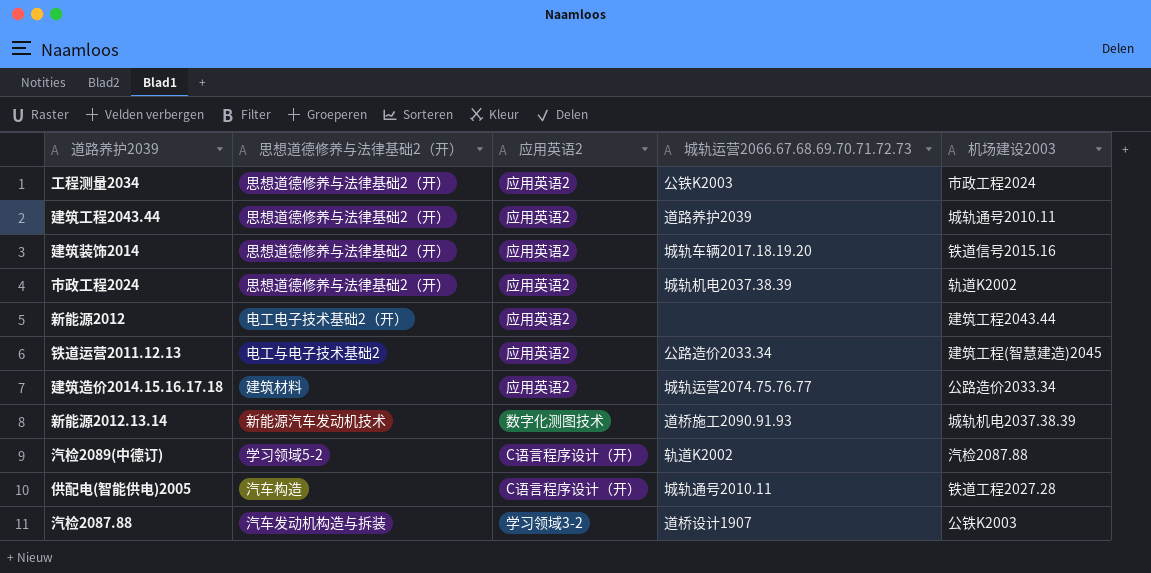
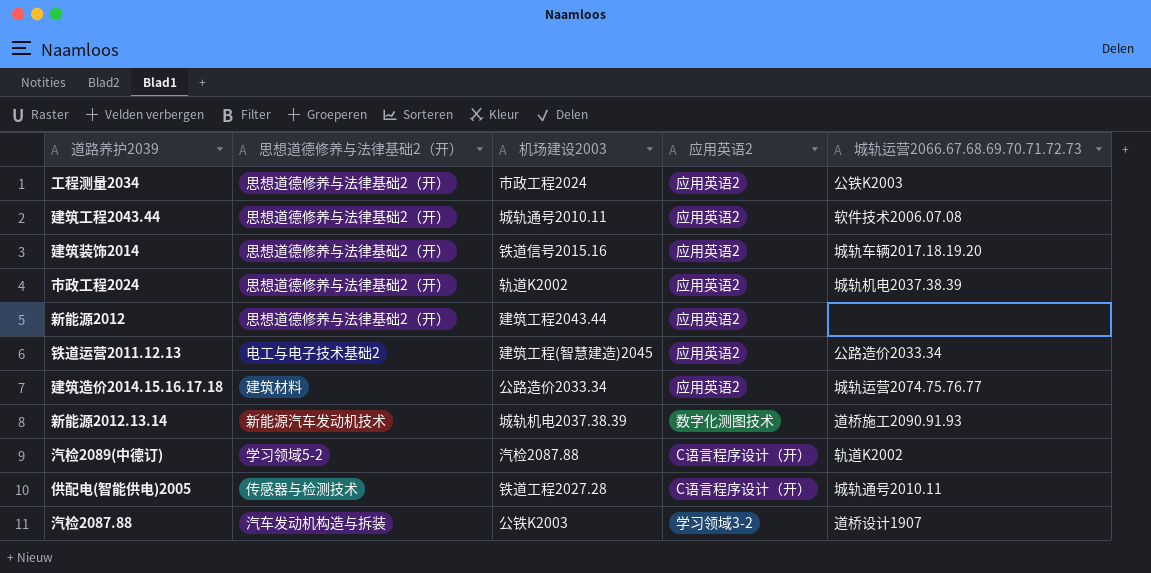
column 机场建设2003 | position: 5 -> 3
建筑工程2043.44 | 城轨运营2066.67.68.69.70.71.72.73: 道路养护2039 -> 软件技术2006.07.08
新能源2012 | 思想道德修养与法律基础2（开）: 电工电子技术基础2（开） -> 思想道德修养与法律基础2（开）
供配电(智能供电)2005 | 思想道德修养与法律基础2（开）: 汽车构造 -> 传感器与检测技术

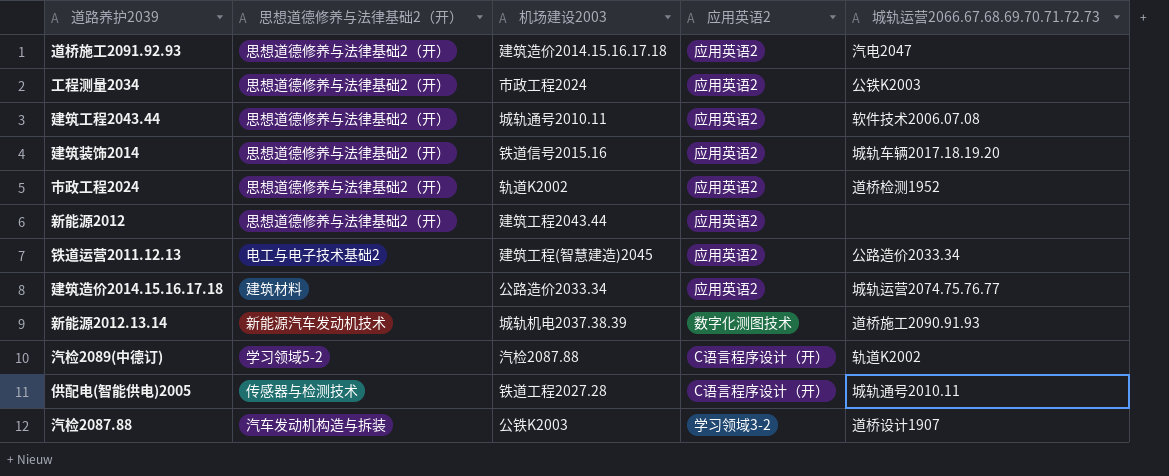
row 道桥施工2091.92.93: none -> 思想道德修养与法律基础2（开） | 建筑造价2014.15.16.17.18 | 应用英语2 | 汽电2047
市政工程2024 | 城轨运营2066.67.68.69.70.71.72.73: 城轨机电2037.38.39 -> 道桥检测1952

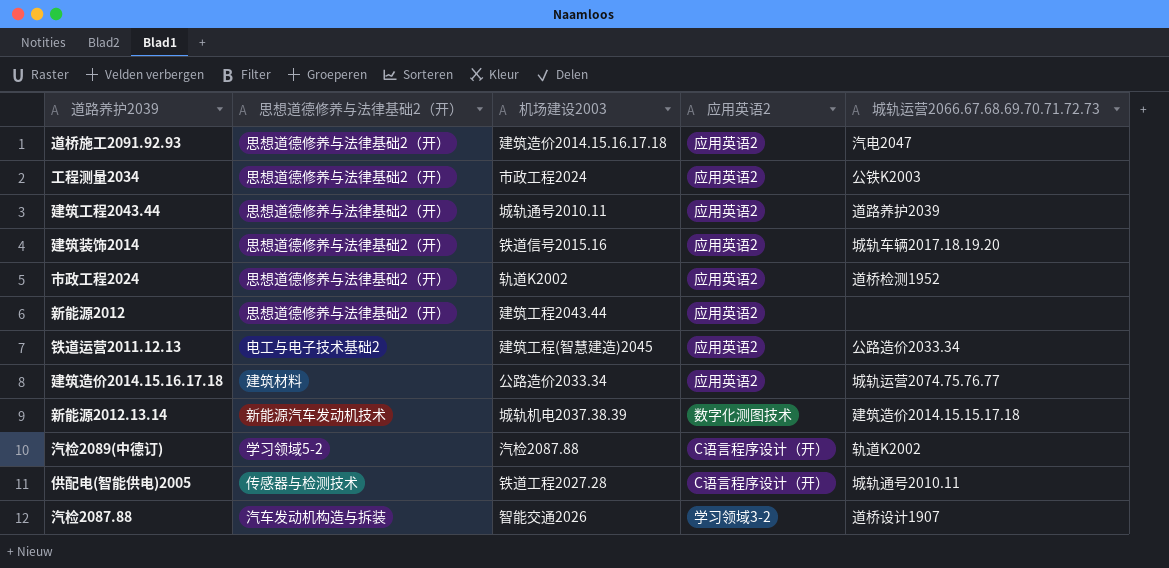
建筑工程2043.44 | 城轨运营2066.67.68.69.70.71.72.73: 软件技术2006.07.08 -> 道路养护2039
新能源2012.13.14 | 城轨运营2066.67.68.69.70.71.72.73: 道桥施工2090.91.93 -> 建筑造价2014.15.15.17.18
汽检2087.88 | 机场建设2003: 公铁K2003 -> 智能交通2026

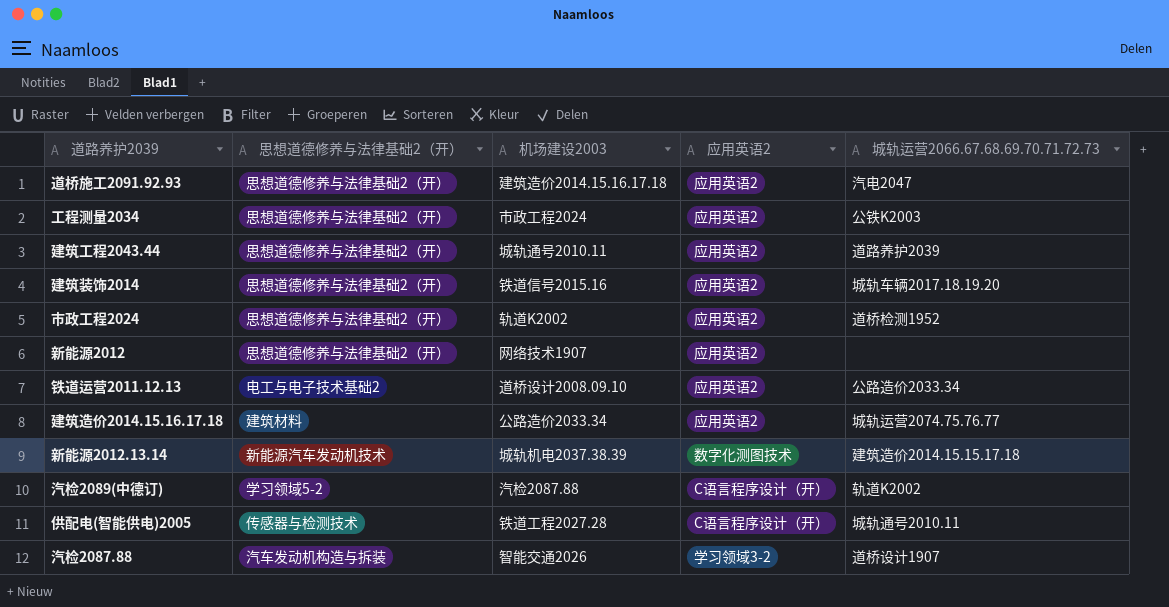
新能源2012 | 机场建设2003: 建筑工程2043.44 -> 网络技术1907
铁道运营2011.12.13 | 机场建设2003: 建筑工程(智慧建造)2045 -> 道桥设计2008.09.10

